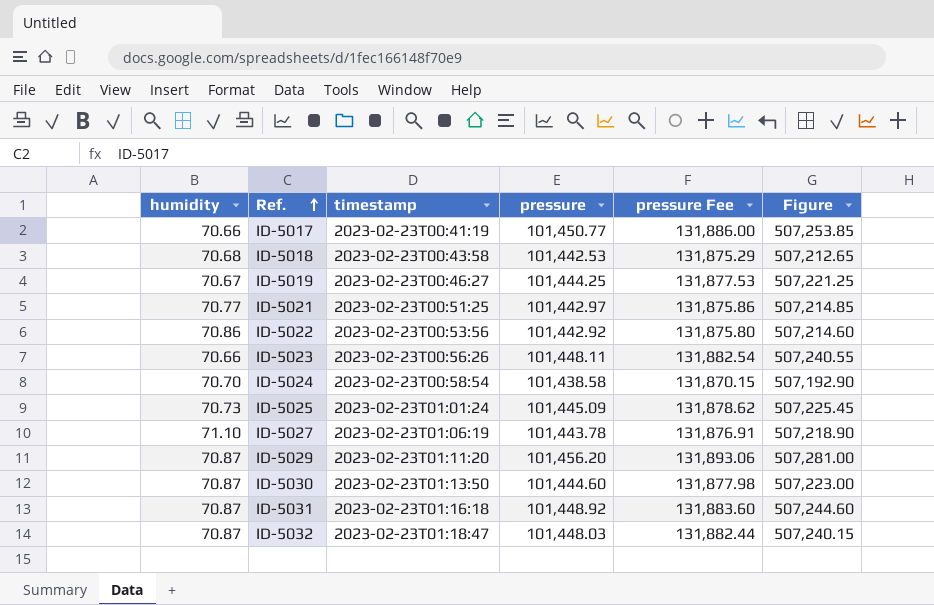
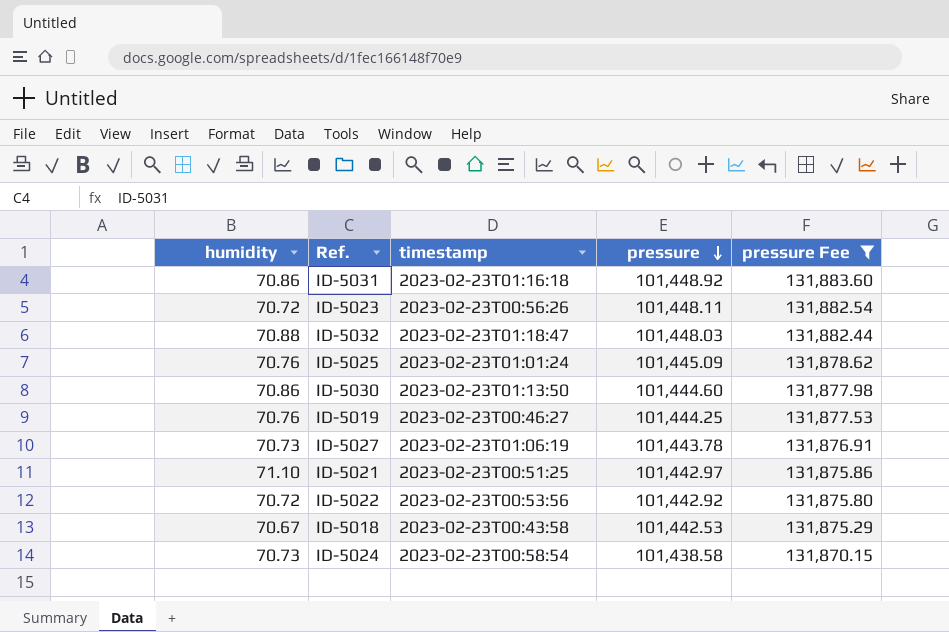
filter: none -> pressure Fee <= 131,883.60
row order: Ref. ascending -> pressure descending
column Figure | formula: [pressure] * 5 -> none
ID-5031 | humidity: 70.87 -> 70.86
ID-5023 | humidity: 70.66 -> 70.72
ID-5032 | humidity: 70.87 -> 70.88
ID-5025 | humidity: 70.73 -> 70.76
ID-5030 | humidity: 70.87 -> 70.86
ID-5019 | humidity: 70.67 -> 70.76
ID-5027 | humidity: 71.10 -> 70.73
ID-5021 | humidity: 70.77 -> 71.10
ID-5022 | humidity: 70.86 -> 70.72
ID-5018 | humidity: 70.68 -> 70.67
ID-5024 | humidity: 70.70 -> 70.73

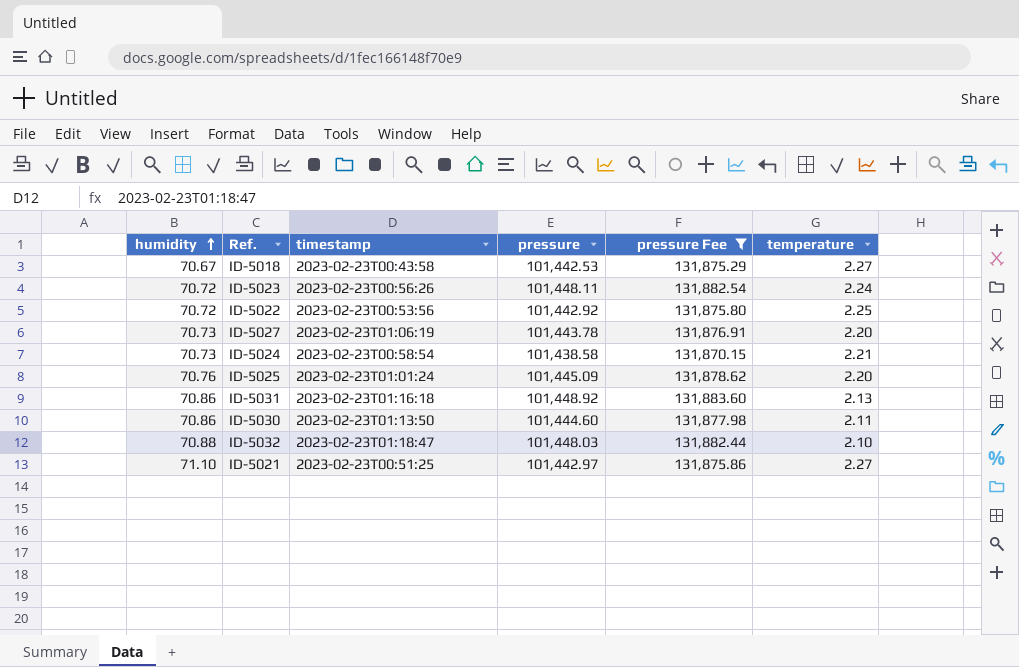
row order: pressure descending -> humidity ascending
column temperature | position: none -> 6
row ID-5019: 70.76 | 2023-02-23T00:46:27 | 101,444.25 | 131,877.53 -> none

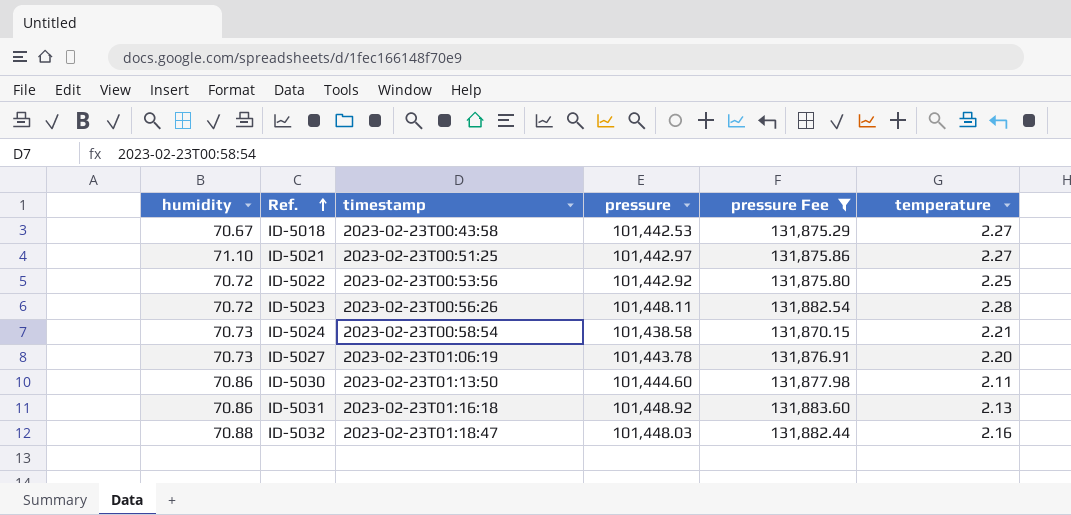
row order: humidity ascending -> Ref. ascending
row ID-5025: 70.76 | 2023-02-23T01:01:24 | 101,445.09 | 131,878.62 | 2.20 -> none
ID-5023 | temperature: 2.24 -> 2.28
ID-5032 | temperature: 2.10 -> 2.16

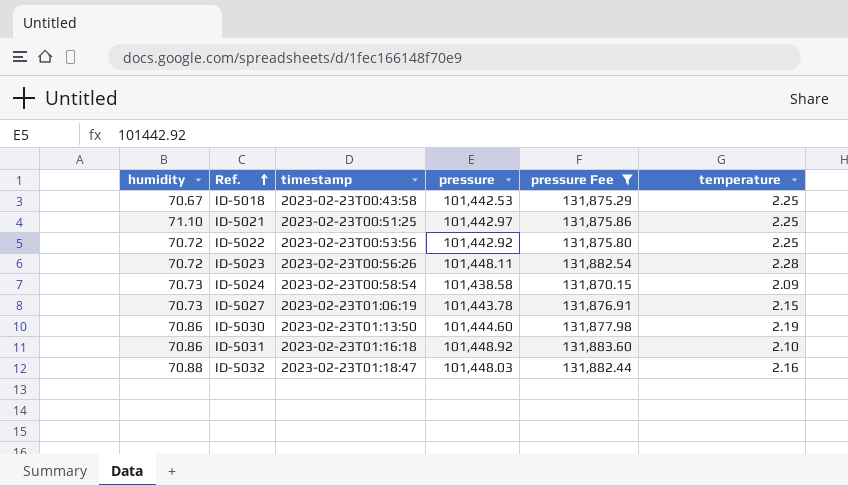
ID-5018 | temperature: 2.27 -> 2.25
ID-5021 | temperature: 2.27 -> 2.25
ID-5024 | temperature: 2.21 -> 2.09
ID-5027 | temperature: 2.20 -> 2.15
ID-5030 | temperature: 2.11 -> 2.19
ID-5031 | temperature: 2.13 -> 2.10

